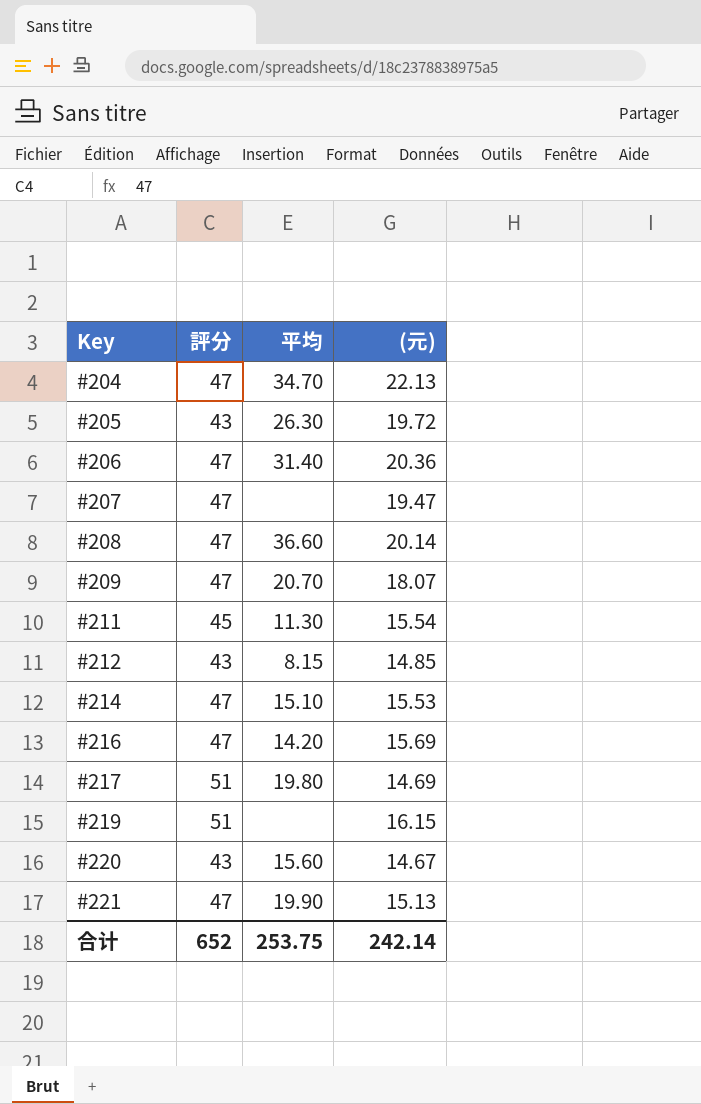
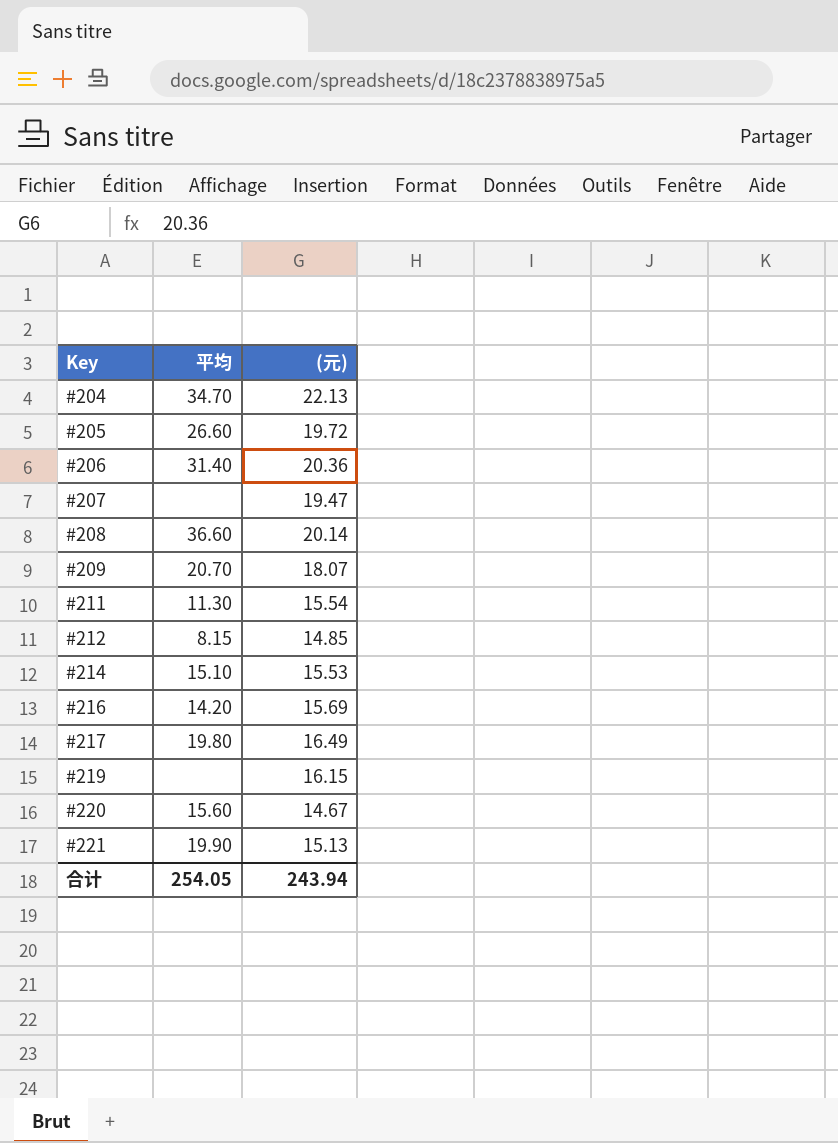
column 評分 | position: 2 -> none
#205 | 平均: 26.30 -> 26.60
#217 | (元): 14.69 -> 16.49
合计 | 平均: 253.75 -> 254.05
合计 | (元): 242.14 -> 243.94

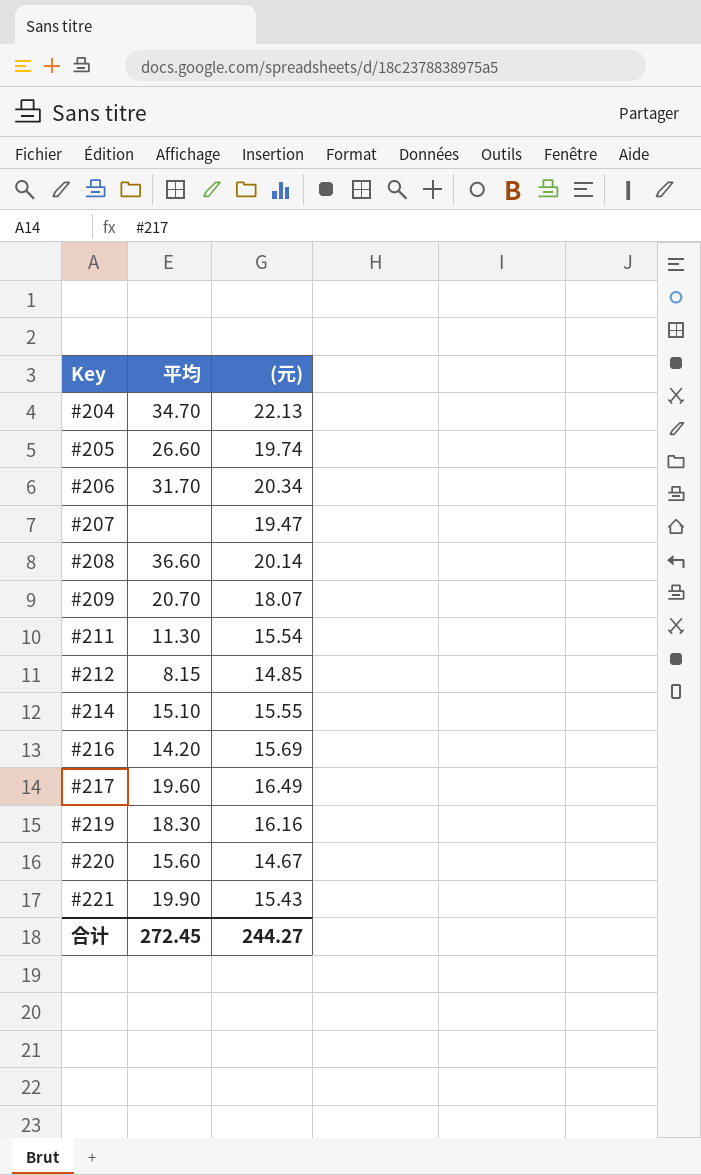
#205 | (元): 19.72 -> 19.74
#206 | 平均: 31.40 -> 31.70
#206 | (元): 20.36 -> 20.34
#214 | (元): 15.53 -> 15.55
#217 | 平均: 19.80 -> 19.60
#219 | 平均: none -> 18.30
#219 | (元): 16.15 -> 16.16
#221 | (元): 15.13 -> 15.43
合计 | 平均: 254.05 -> 272.45
合计 | (元): 243.94 -> 244.27

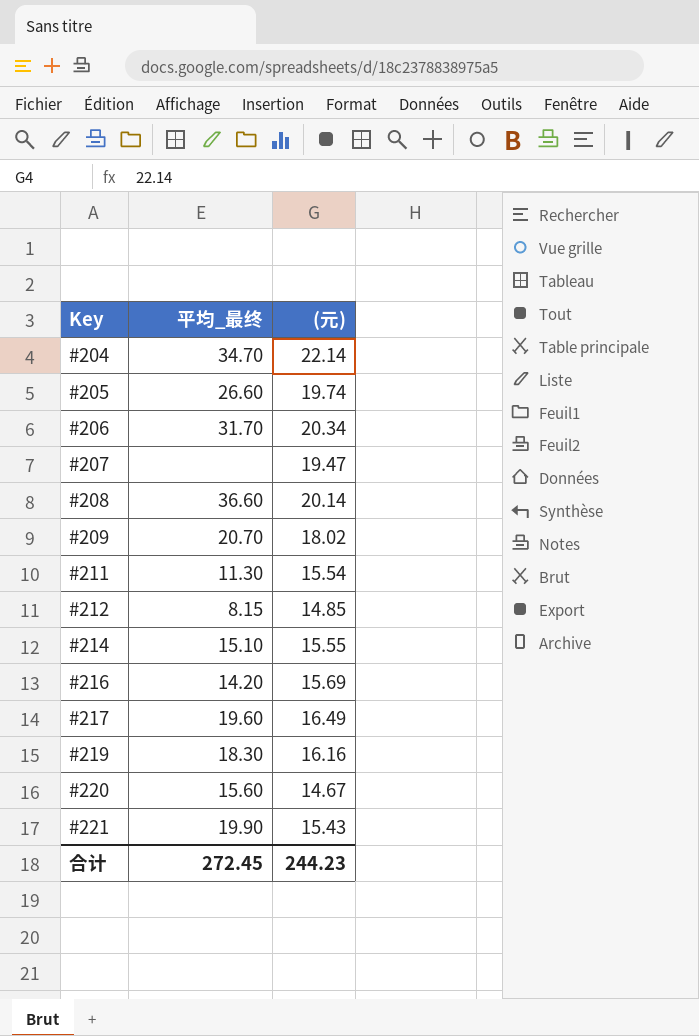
column name: 平均 -> 平均_最终
#204 | (元): 22.13 -> 22.14
#209 | (元): 18.07 -> 18.02
合计 | (元): 244.27 -> 244.23

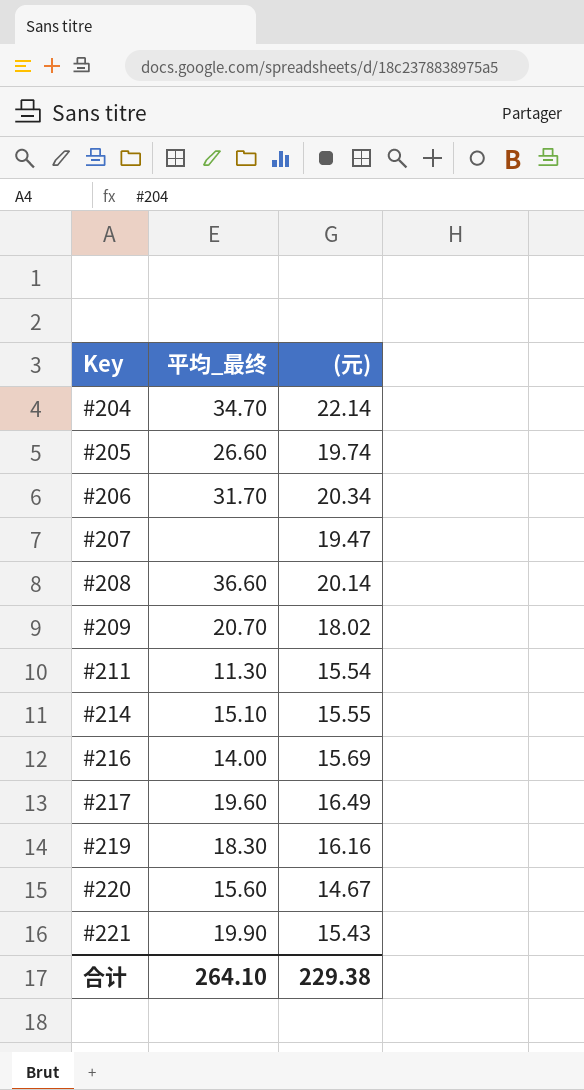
row #212: 8.15 | 14.85 -> none
#216 | 平均_最终: 14.20 -> 14.00
合计 | 平均_最终: 272.45 -> 264.10
合计 | (元): 244.23 -> 229.38

